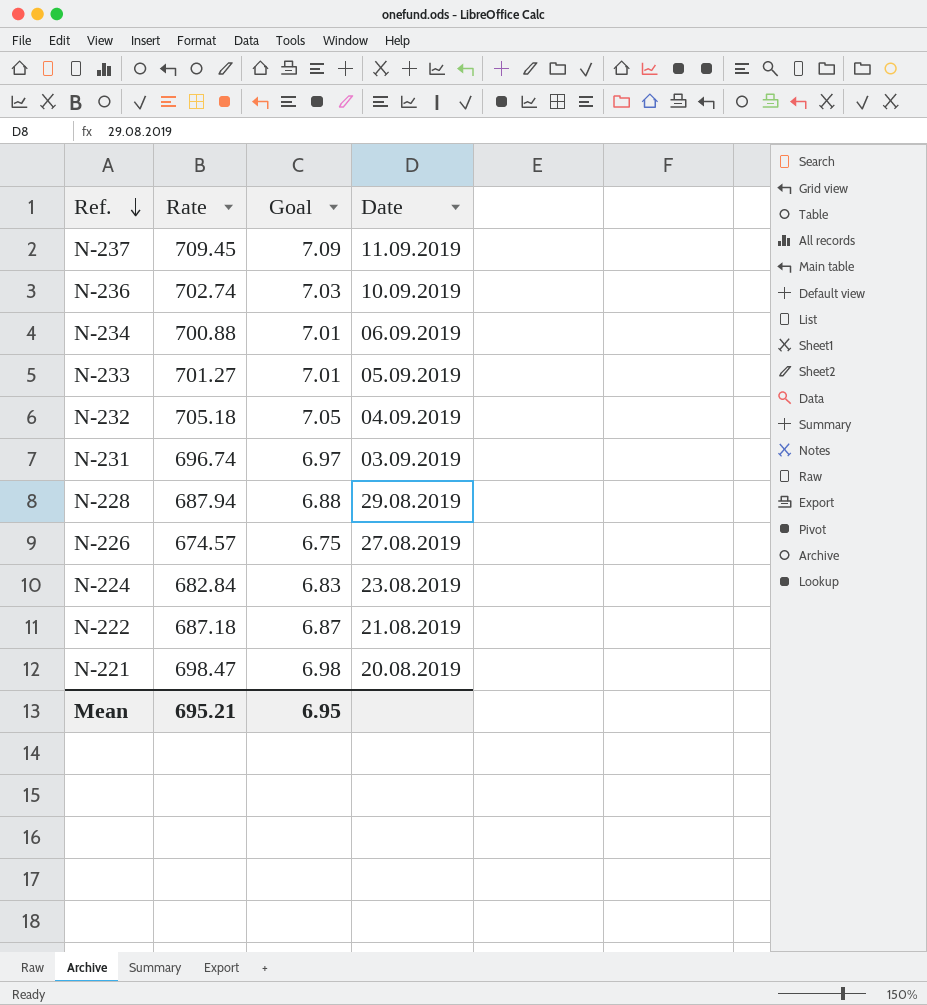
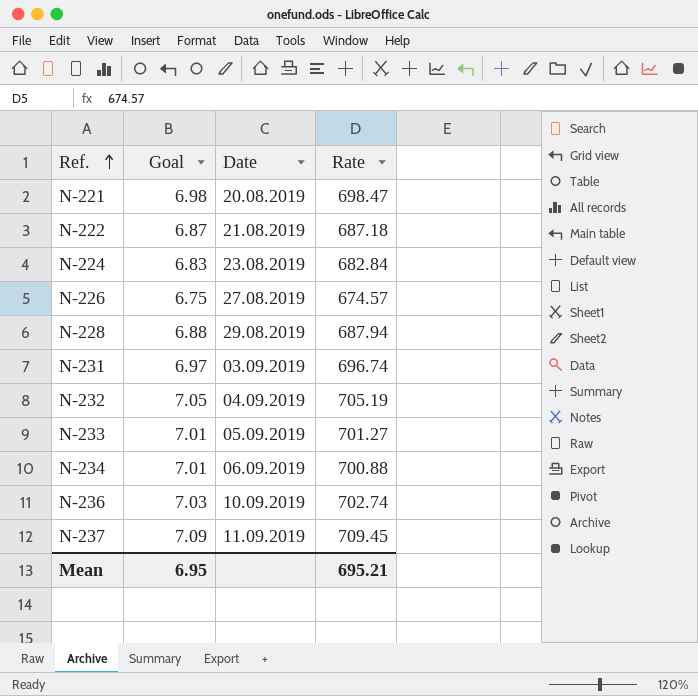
row order: Ref. descending -> Ref. ascending
column Rate | position: 2 -> 4
N-232 | Rate: 705.18 -> 705.19

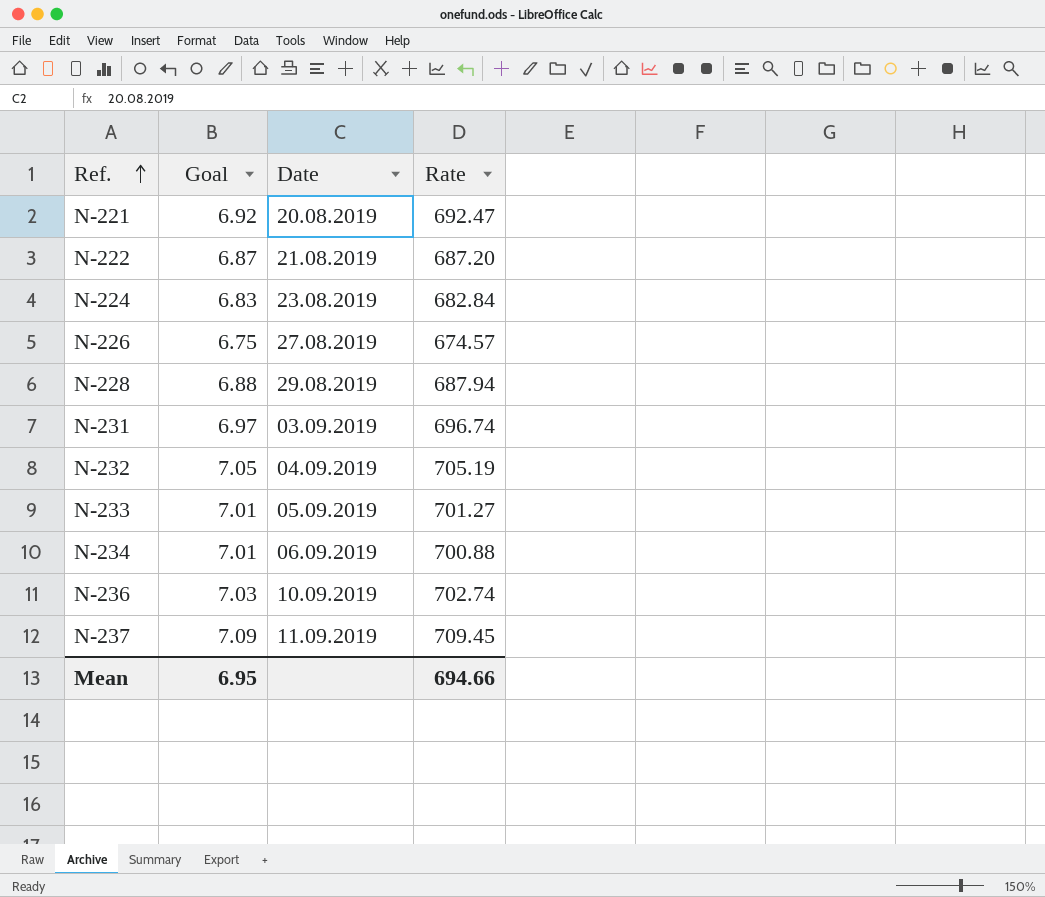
N-221 | Goal: 6.98 -> 6.92
N-221 | Rate: 698.47 -> 692.47
N-222 | Rate: 687.18 -> 687.20
Mean | Rate: 695.21 -> 694.66

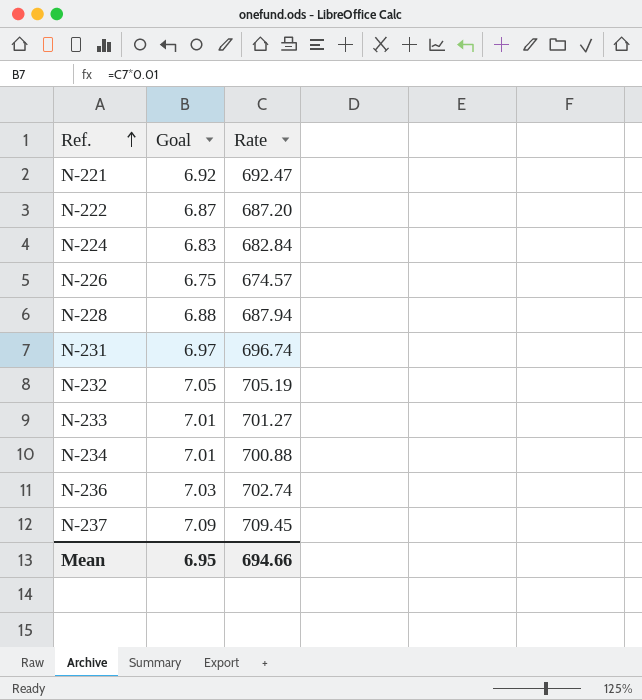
column Date | position: 3 -> none

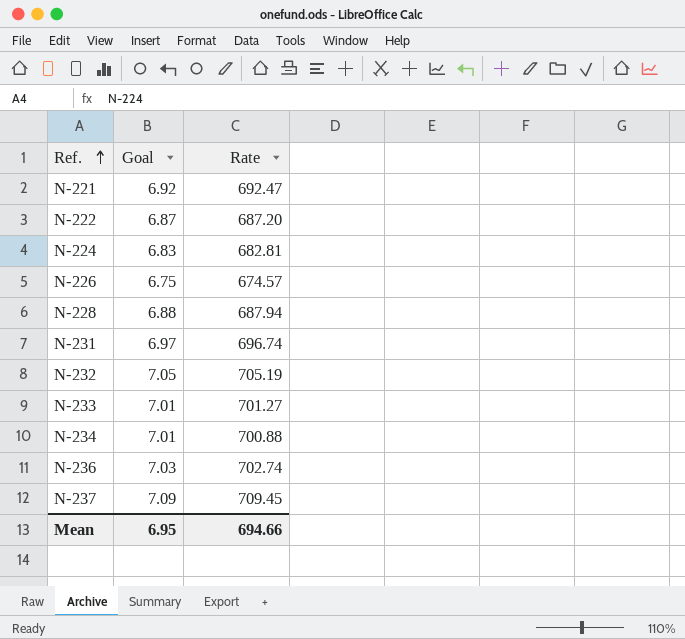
N-224 | Rate: 682.84 -> 682.81

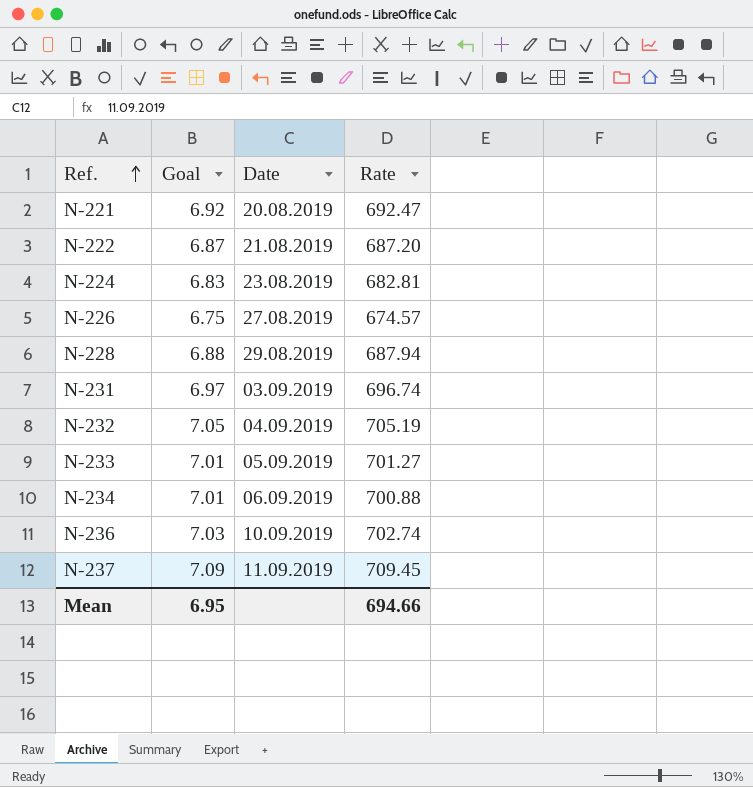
column Date | position: none -> 3

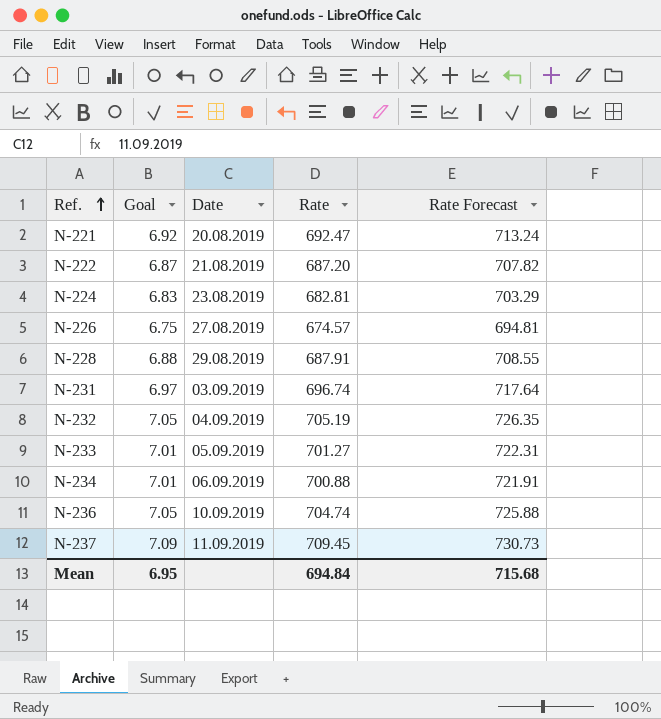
column Rate Forecast | formula: none -> [Rate] * 1.03
N-228 | Rate: 687.94 -> 687.91
N-236 | Goal: 7.03 -> 7.05
N-236 | Rate: 702.74 -> 704.74
Mean | Rate: 694.66 -> 694.84

